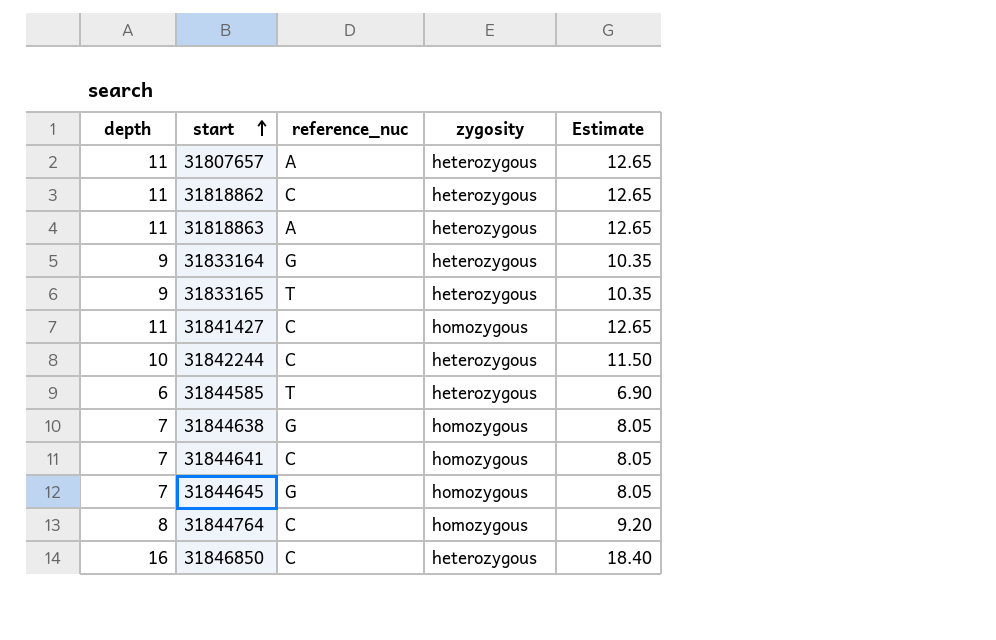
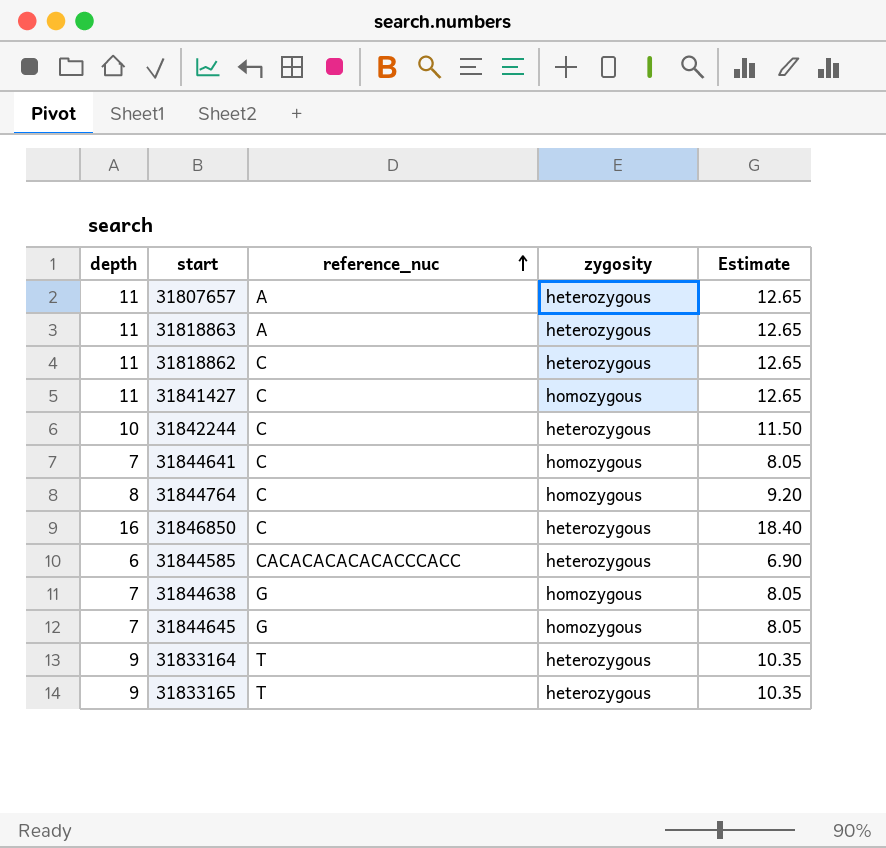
row order: start ascending -> reference_nuc ascending
31844585 | reference_nuc: T -> CACACACACACACCCACC
31833164 | reference_nuc: G -> T

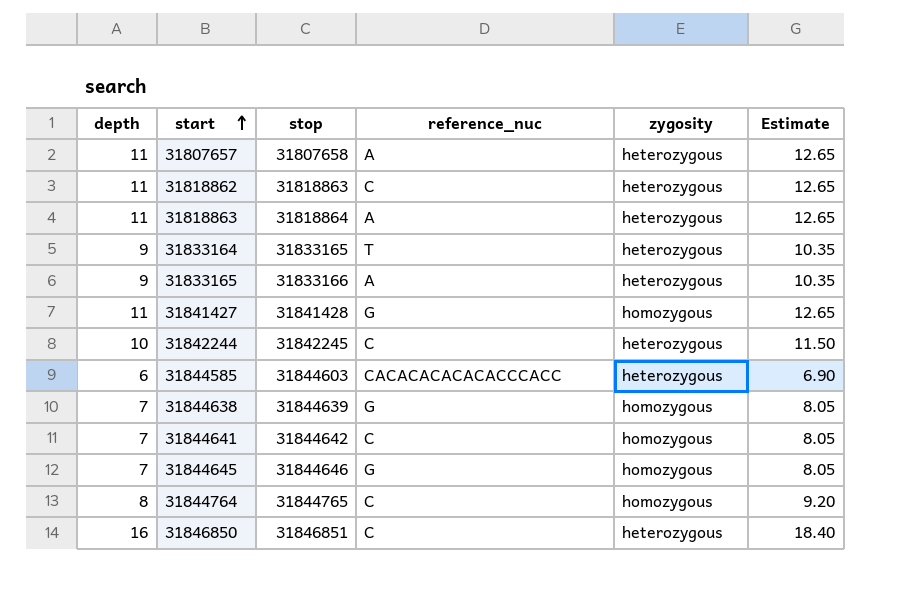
row order: reference_nuc ascending -> start ascending
column stop | position: none -> 3
31833165 | reference_nuc: T -> A
31841427 | reference_nuc: C -> G

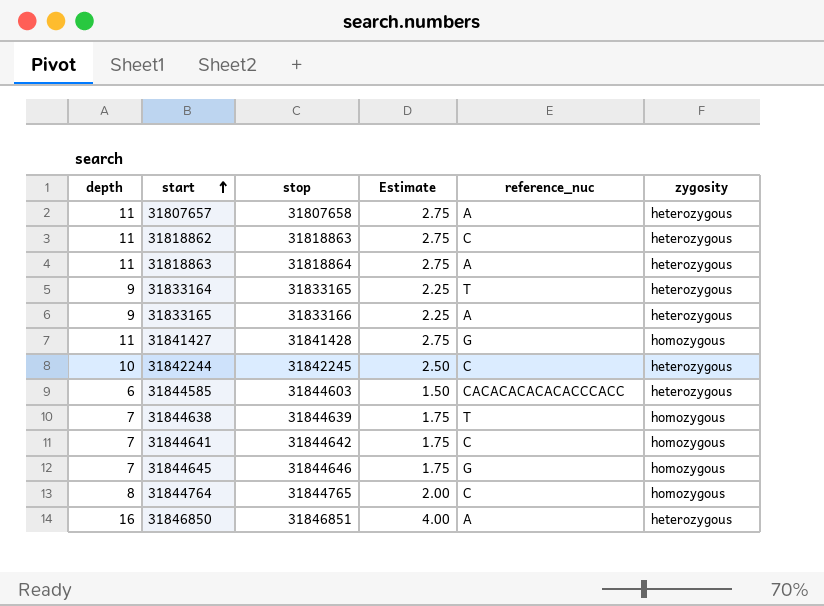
column Estimate | formula: [depth] * 1.15 -> [depth] * 0.25
column Estimate | position: 6 -> 4
31844638 | reference_nuc: G -> T
31846850 | reference_nuc: C -> A

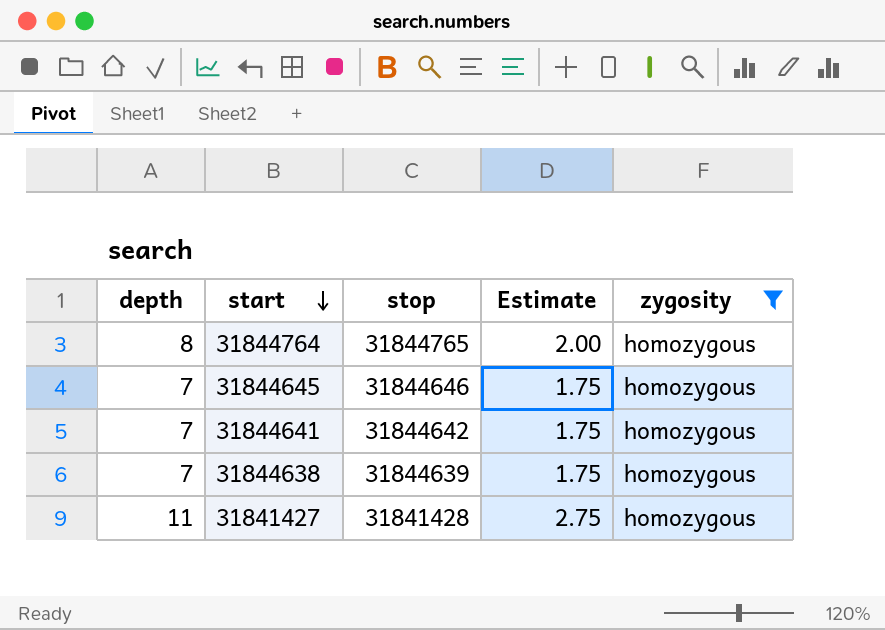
filter: none -> zygosity = homozygous
row order: start ascending -> start descending
column reference_nuc | position: 5 -> none

